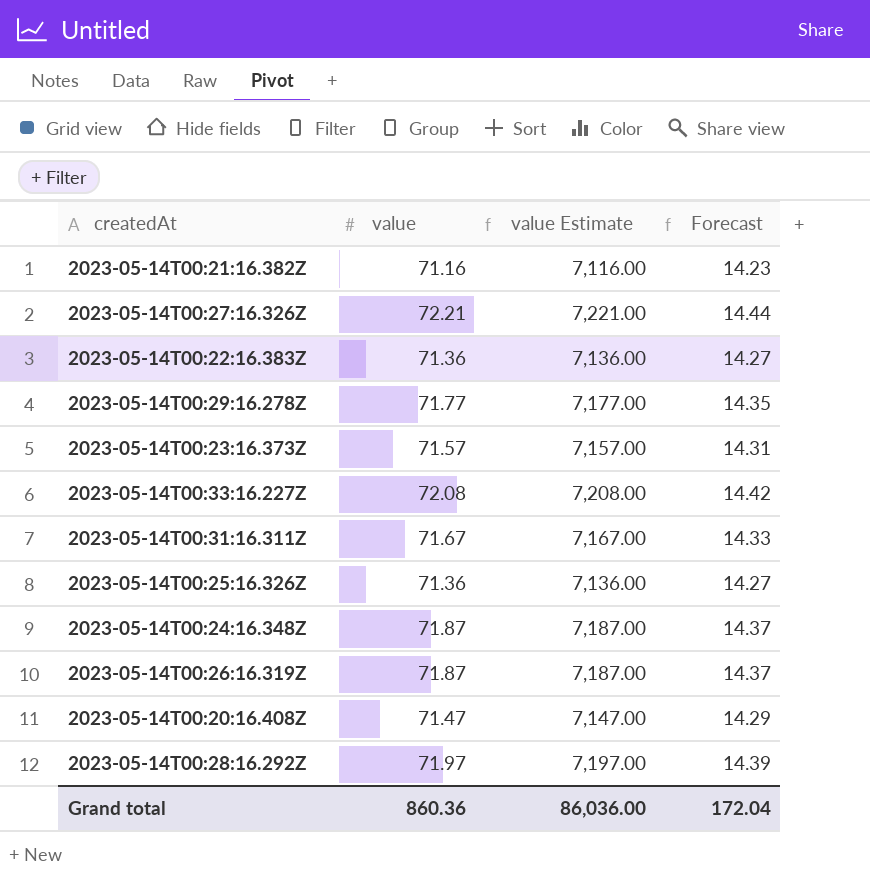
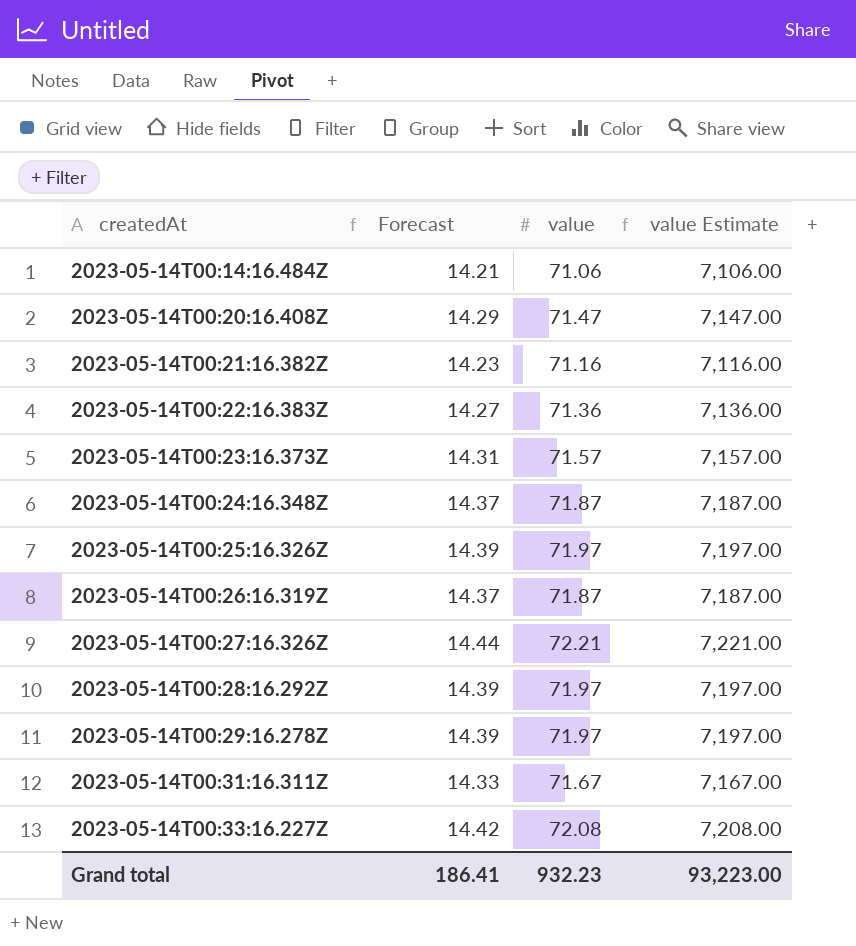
row order: none -> createdAt ascending
column Forecast | position: 4 -> 2
row 2023-05-14T00:14:16.484Z: none -> 14.21 | 71.06 | 7,106.00
2023-05-14T00:25:16.326Z | Forecast: 14.27 -> 14.39
2023-05-14T00:25:16.326Z | value: 71.36 -> 71.97
2023-05-14T00:25:16.326Z | value Estimate: 7,136.00 -> 7,197.00
2023-05-14T00:29:16.278Z | Forecast: 14.35 -> 14.39
2023-05-14T00:29:16.278Z | value: 71.77 -> 71.97
2023-05-14T00:29:16.278Z | value Estimate: 7,177.00 -> 7,197.00
Grand total | Forecast: 172.04 -> 186.41
Grand total | value: 860.36 -> 932.23
Grand total | value Estimate: 86,036.00 -> 93,223.00

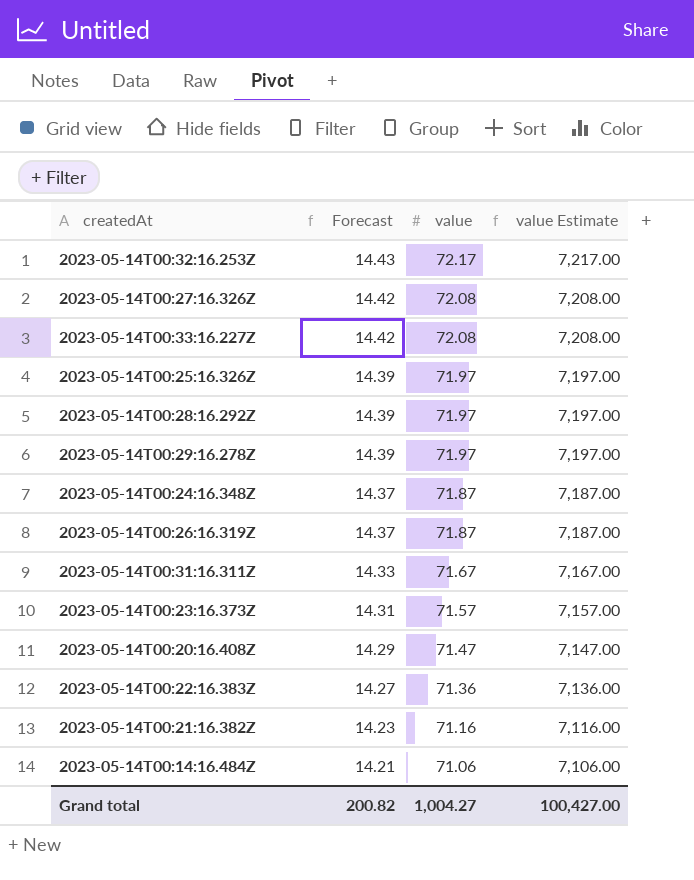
row order: createdAt ascending -> Forecast descending
row 2023-05-14T00:32:16.253Z: none -> 14.43 | 72.17 | 7,217.00
2023-05-14T00:27:16.326Z | Forecast: 14.44 -> 14.42
2023-05-14T00:27:16.326Z | value: 72.21 -> 72.08
2023-05-14T00:27:16.326Z | value Estimate: 7,221.00 -> 7,208.00
Grand total | Forecast: 186.41 -> 200.82
Grand total | value: 932.23 -> 1,004.27
Grand total | value Estimate: 93,223.00 -> 100,427.00

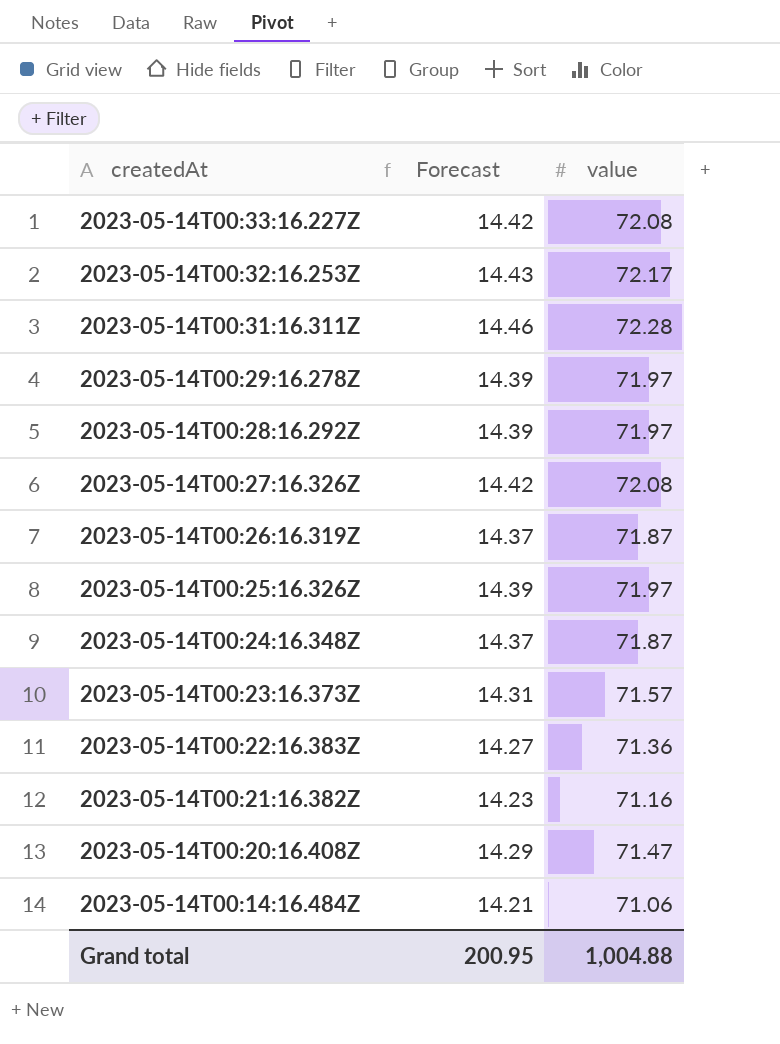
row order: Forecast descending -> createdAt descending
column value Estimate | formula: [value] * 100 -> none
2023-05-14T00:31:16.311Z | Forecast: 14.33 -> 14.46
2023-05-14T00:31:16.311Z | value: 71.67 -> 72.28
Grand total | Forecast: 200.82 -> 200.95
Grand total | value: 1,004.27 -> 1,004.88

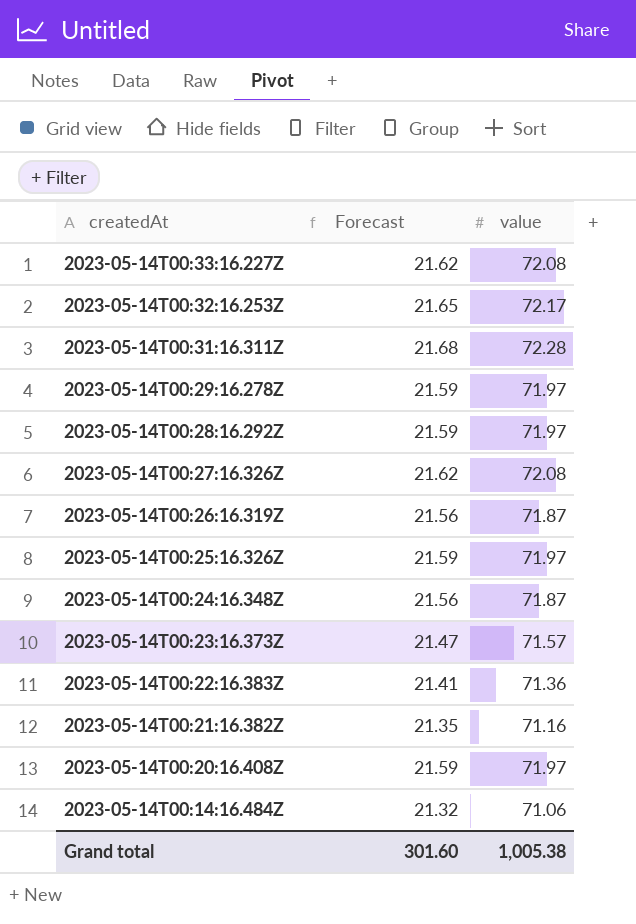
column Forecast | formula: [value] * 0.2 -> [value] * 0.3
2023-05-14T00:20:16.408Z | value: 71.47 -> 71.97
Grand total | Forecast: 200.95 -> 301.60
Grand total | value: 1,004.88 -> 1,005.38

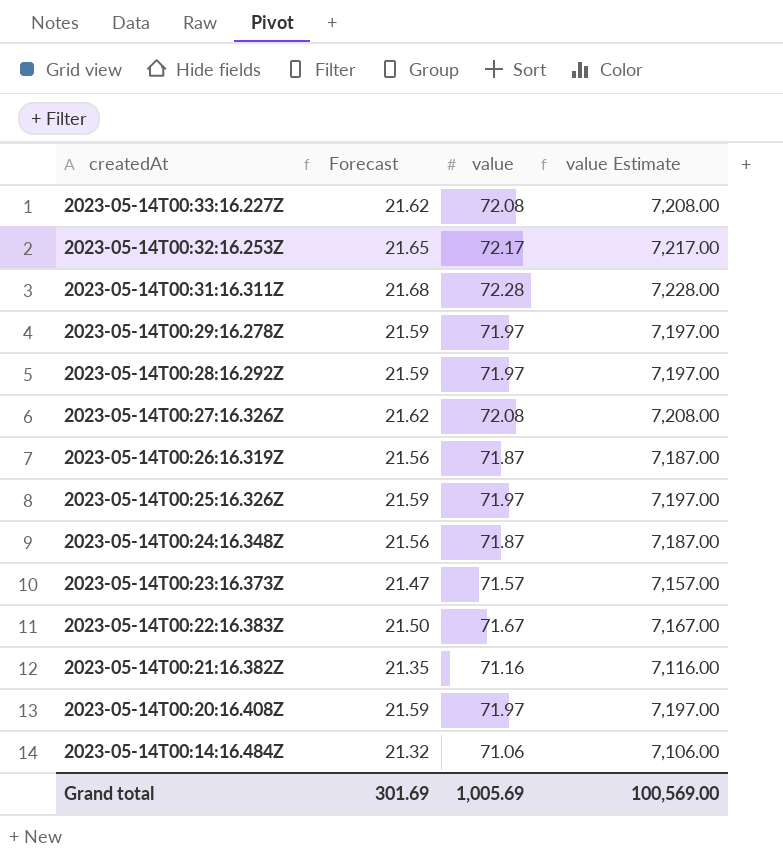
column value Estimate | formula: none -> [value] * 100
2023-05-14T00:22:16.383Z | Forecast: 21.41 -> 21.50
2023-05-14T00:22:16.383Z | value: 71.36 -> 71.67
Grand total | Forecast: 301.60 -> 301.69
Grand total | value: 1,005.38 -> 1,005.69

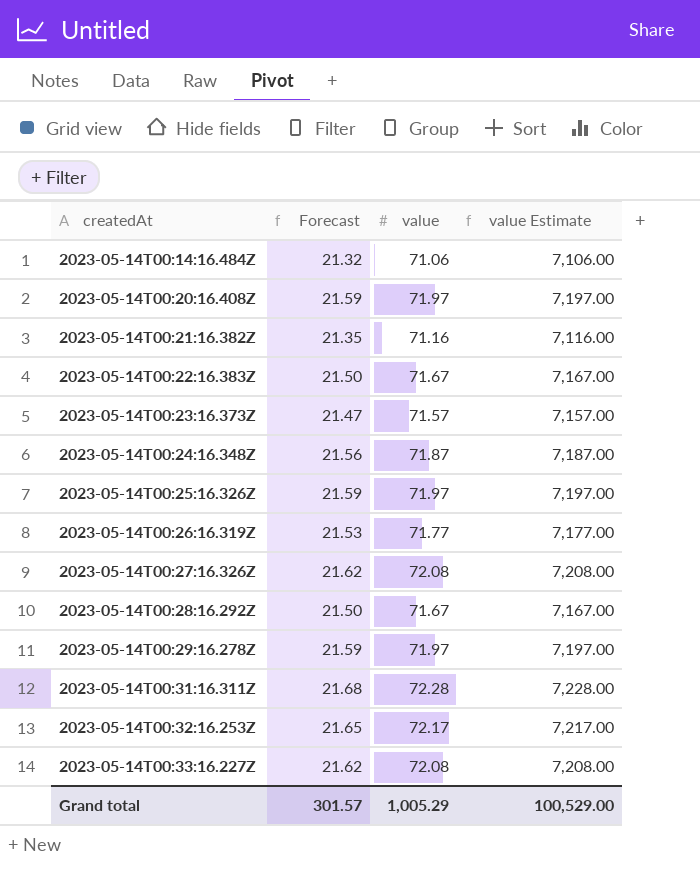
row order: createdAt descending -> createdAt ascending
2023-05-14T00:26:16.319Z | Forecast: 21.56 -> 21.53
2023-05-14T00:26:16.319Z | value: 71.87 -> 71.77
2023-05-14T00:26:16.319Z | value Estimate: 7,187.00 -> 7,177.00
2023-05-14T00:28:16.292Z | Forecast: 21.59 -> 21.50
2023-05-14T00:28:16.292Z | value: 71.97 -> 71.67
2023-05-14T00:28:16.292Z | value Estimate: 7,197.00 -> 7,167.00
Grand total | Forecast: 301.69 -> 301.57
Grand total | value: 1,005.69 -> 1,005.29
Grand total | value Estimate: 100,569.00 -> 100,529.00

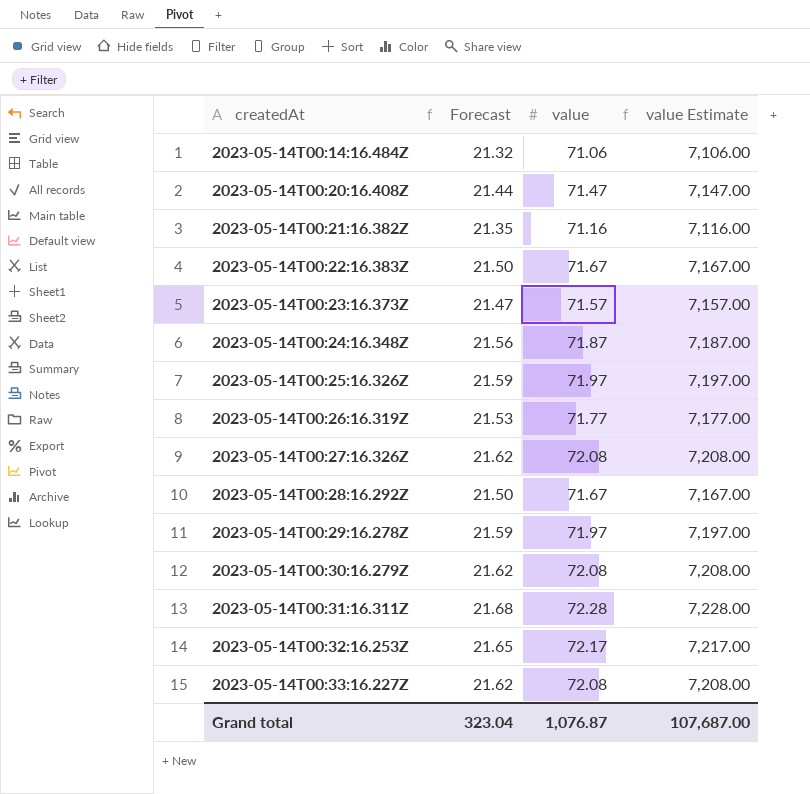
2023-05-14T00:20:16.408Z | Forecast: 21.59 -> 21.44
2023-05-14T00:20:16.408Z | value: 71.97 -> 71.47
2023-05-14T00:20:16.408Z | value Estimate: 7,197.00 -> 7,147.00
row 2023-05-14T00:30:16.279Z: none -> 21.62 | 72.08 | 7,208.00
Grand total | Forecast: 301.57 -> 323.04
Grand total | value: 1,005.29 -> 1,076.87
Grand total | value Estimate: 100,529.00 -> 107,687.00

